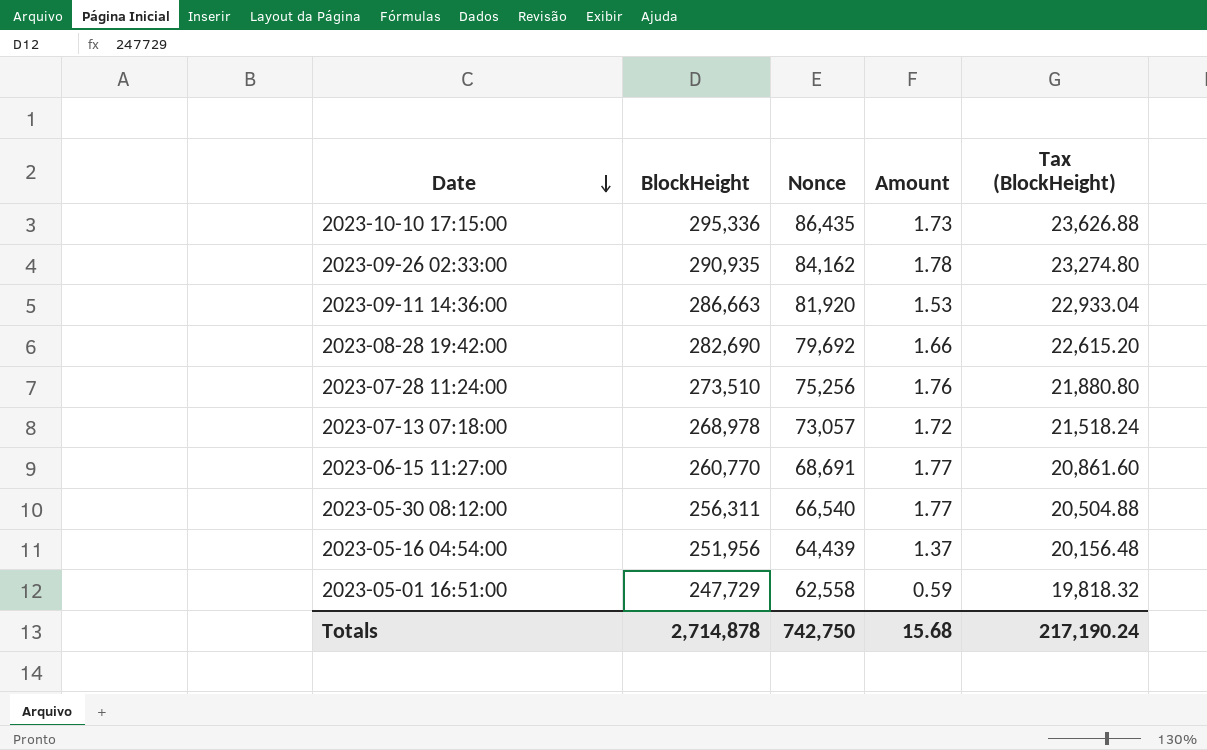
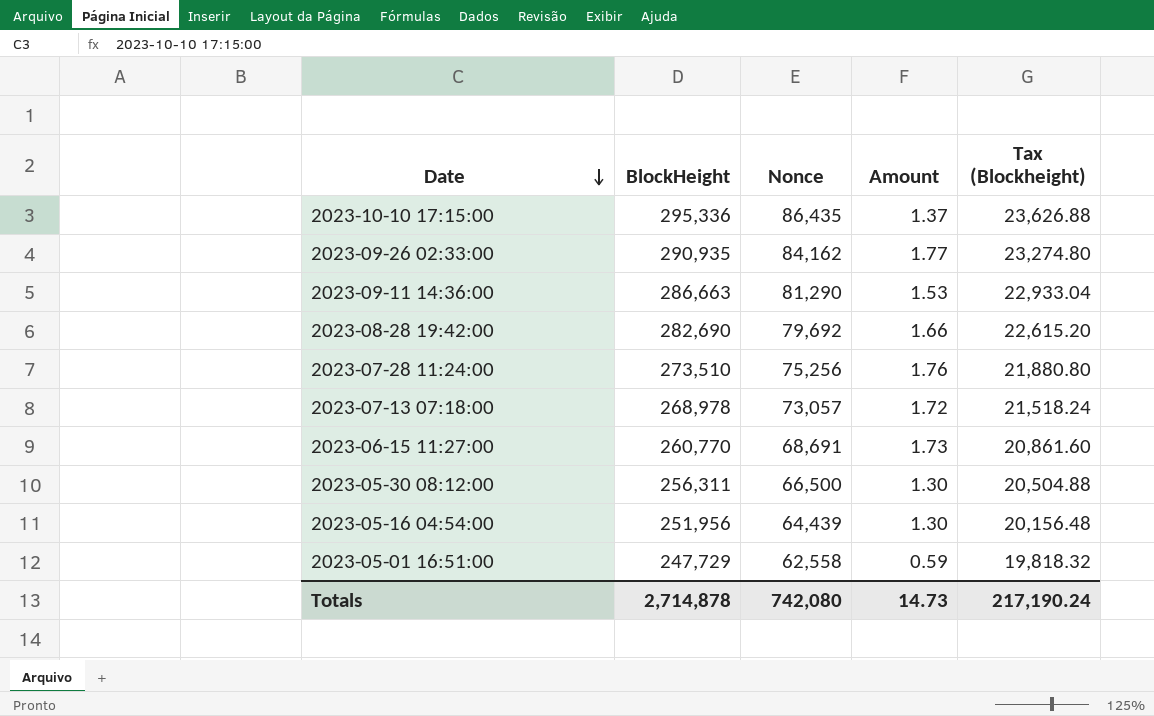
column name: Tax (BlockHeight) -> Tax (Blockheight)
2023-10-10 17:15:00 | Amount: 1.73 -> 1.37
2023-09-26 02:33:00 | Amount: 1.78 -> 1.77
2023-09-11 14:36:00 | Nonce: 81,920 -> 81,290
2023-06-15 11:27:00 | Amount: 1.77 -> 1.73
2023-05-30 08:12:00 | Nonce: 66,540 -> 66,500
2023-05-30 08:12:00 | Amount: 1.77 -> 1.30
2023-05-16 04:54:00 | Amount: 1.37 -> 1.30
Totals | Nonce: 742,750 -> 742,080
Totals | Amount: 15.68 -> 14.73

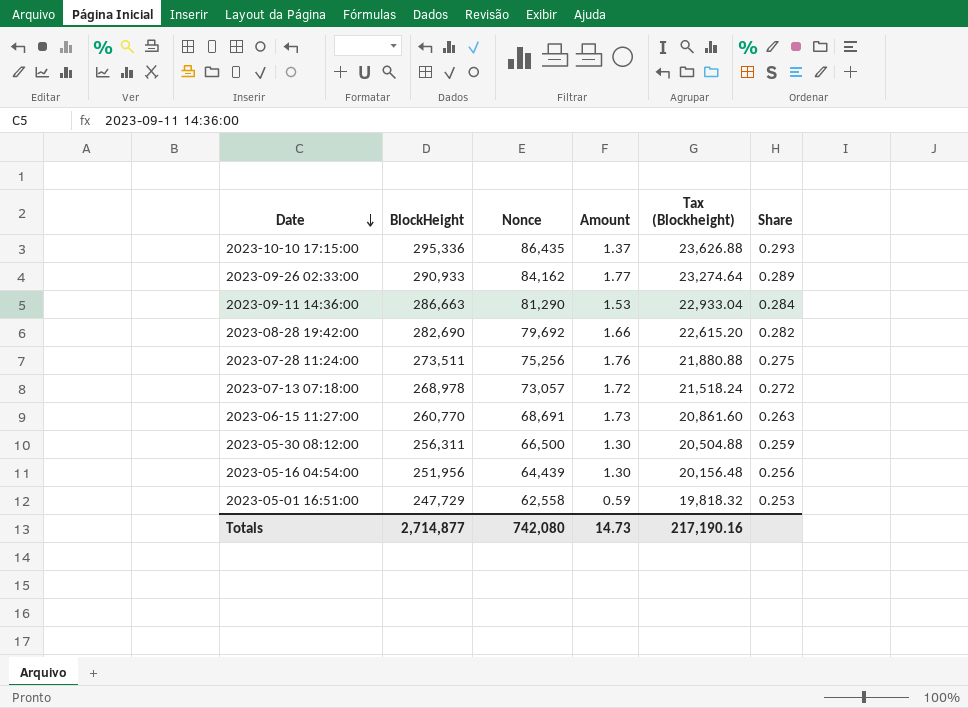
column Share | formula: none -> [Nonce] / [BlockHeight]
2023-09-26 02:33:00 | BlockHeight: 290,935 -> 290,933
2023-09-26 02:33:00 | Tax (Blockheight): 23,274.80 -> 23,274.64
2023-07-28 11:24:00 | BlockHeight: 273,510 -> 273,511
2023-07-28 11:24:00 | Tax (Blockheight): 21,880.80 -> 21,880.88
Totals | BlockHeight: 2,714,878 -> 2,714,877
Totals | Tax (Blockheight): 217,190.24 -> 217,190.16

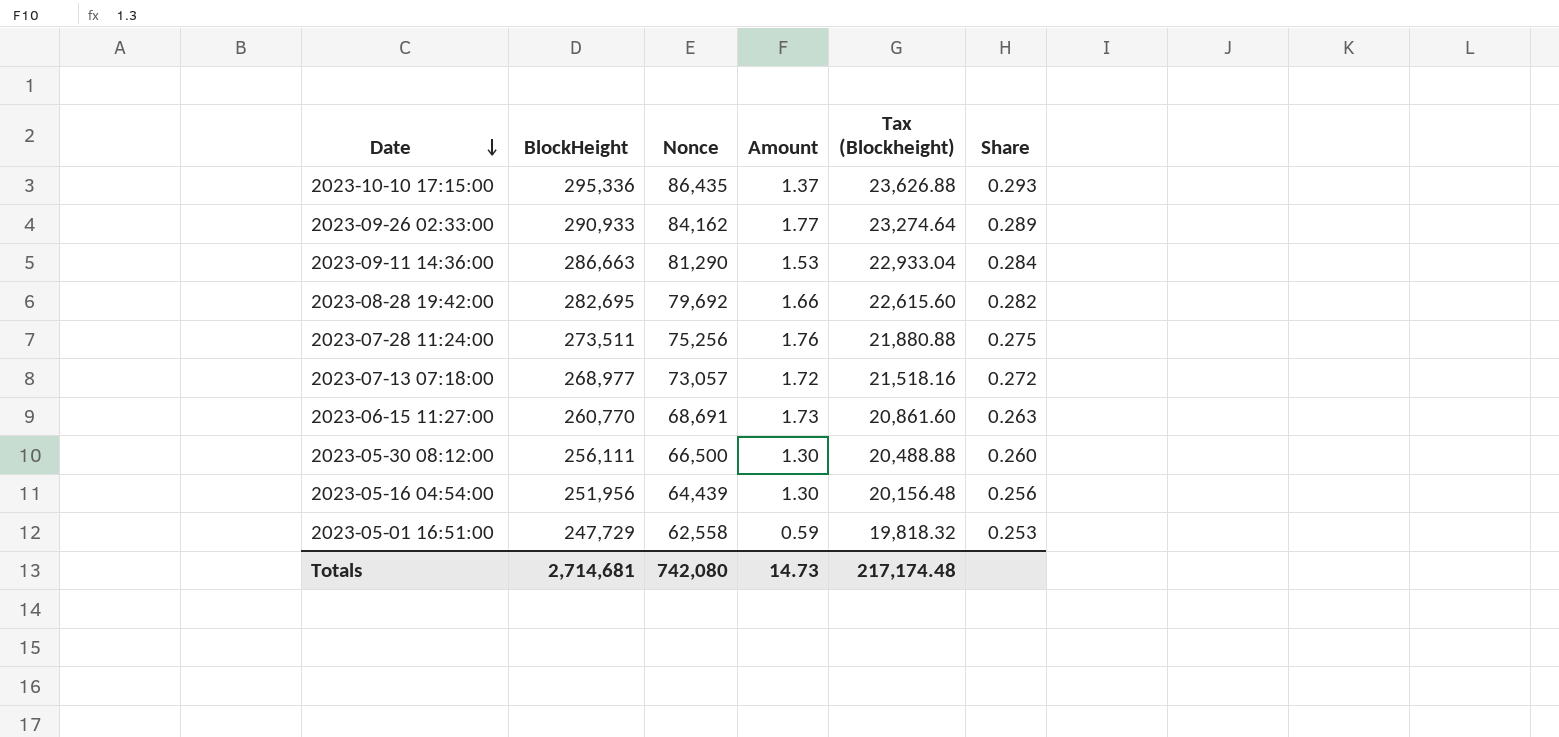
2023-08-28 19:42:00 | BlockHeight: 282,690 -> 282,695
2023-08-28 19:42:00 | Tax (Blockheight): 22,615.20 -> 22,615.60
2023-07-13 07:18:00 | BlockHeight: 268,978 -> 268,977
2023-07-13 07:18:00 | Tax (Blockheight): 21,518.24 -> 21,518.16
2023-05-30 08:12:00 | BlockHeight: 256,311 -> 256,111
2023-05-30 08:12:00 | Tax (Blockheight): 20,504.88 -> 20,488.88
2023-05-30 08:12:00 | Share: 0.259 -> 0.260
Totals | BlockHeight: 2,714,877 -> 2,714,681
Totals | Tax (Blockheight): 217,190.16 -> 217,174.48

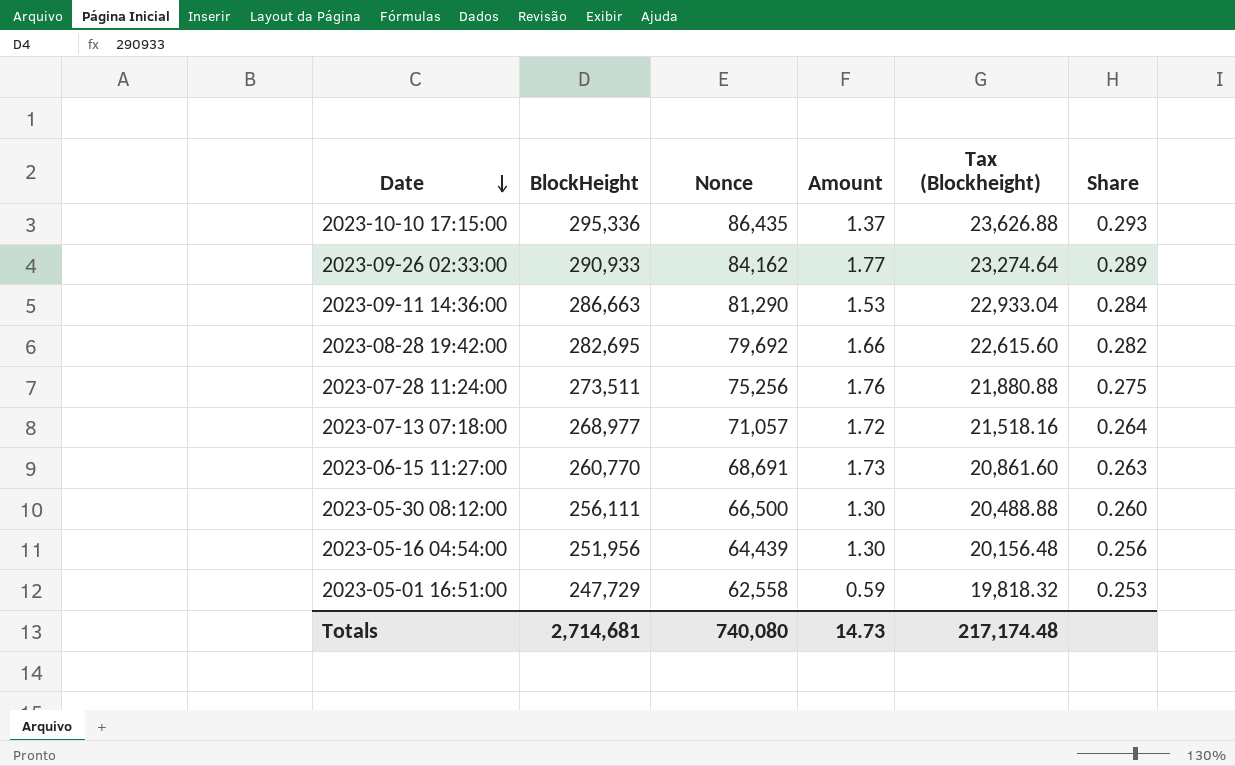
2023-07-13 07:18:00 | Nonce: 73,057 -> 71,057
2023-07-13 07:18:00 | Share: 0.272 -> 0.264
Totals | Nonce: 742,080 -> 740,080

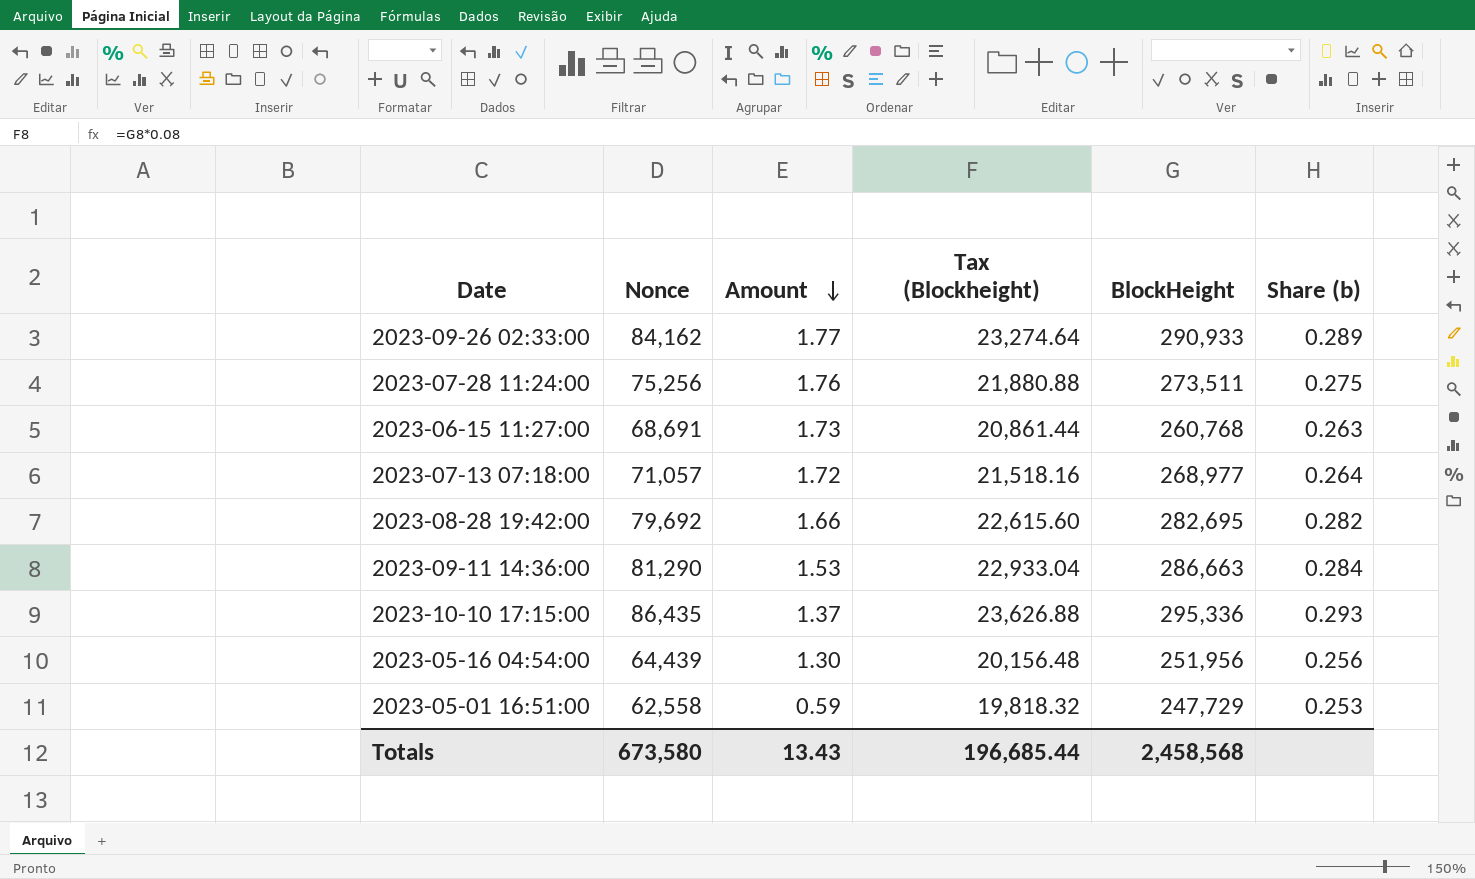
row order: Date descending -> Amount descending
column BlockHeight | position: 2 -> 5
column name: Share -> Share (b)
row 2023-05-30 08:12:00: 256,111 | 66,500 | 1.30 | 20,488.88 | 0.260 -> none
2023-06-15 11:27:00 | Tax (Blockheight): 20,861.60 -> 20,861.44
2023-06-15 11:27:00 | BlockHeight: 260,770 -> 260,768
Totals | Nonce: 740,080 -> 673,580
Totals | Amount: 14.73 -> 13.43
Totals | Tax (Blockheight): 217,174.48 -> 196,685.44
Totals | BlockHeight: 2,714,681 -> 2,458,568

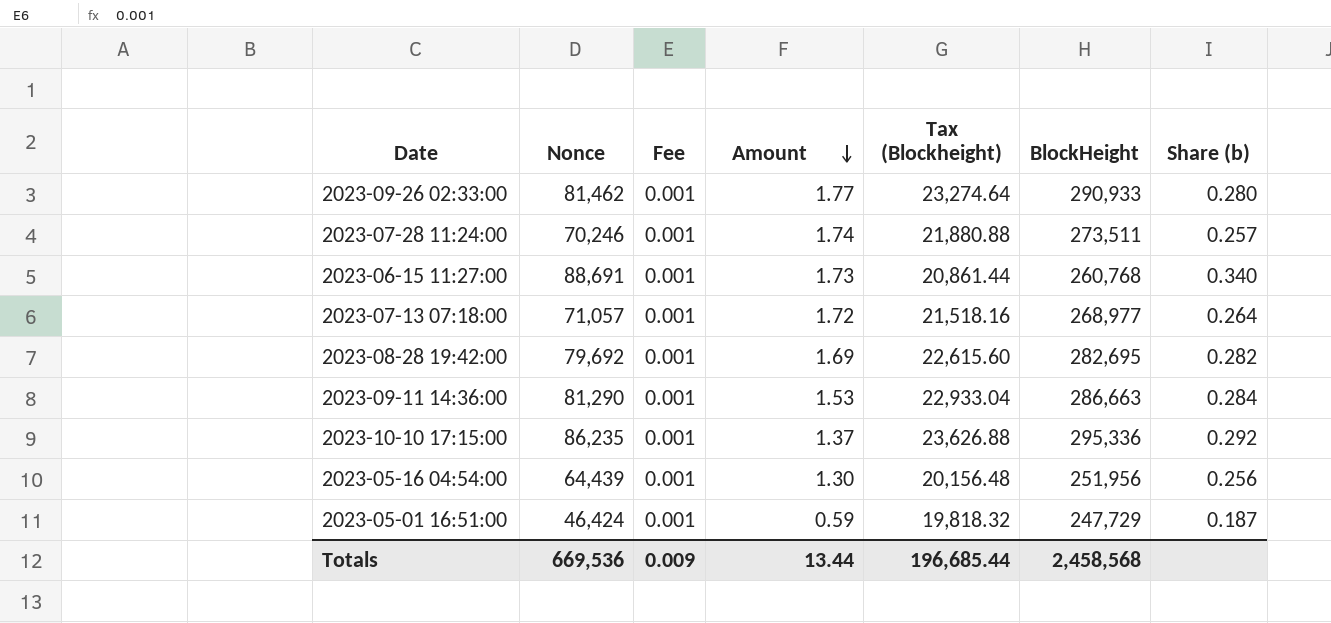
column Fee | position: none -> 3
2023-09-26 02:33:00 | Nonce: 84,162 -> 81,462
2023-09-26 02:33:00 | Share (b): 0.289 -> 0.280
2023-07-28 11:24:00 | Nonce: 75,256 -> 70,246
2023-07-28 11:24:00 | Amount: 1.76 -> 1.74
2023-07-28 11:24:00 | Share (b): 0.275 -> 0.257
2023-06-15 11:27:00 | Nonce: 68,691 -> 88,691
2023-06-15 11:27:00 | Share (b): 0.263 -> 0.340
2023-08-28 19:42:00 | Amount: 1.66 -> 1.69
2023-10-10 17:15:00 | Nonce: 86,435 -> 86,235
2023-10-10 17:15:00 | Share (b): 0.293 -> 0.292
2023-05-01 16:51:00 | Nonce: 62,558 -> 46,424
2023-05-01 16:51:00 | Share (b): 0.253 -> 0.187
Totals | Nonce: 673,580 -> 669,536
Totals | Amount: 13.43 -> 13.44

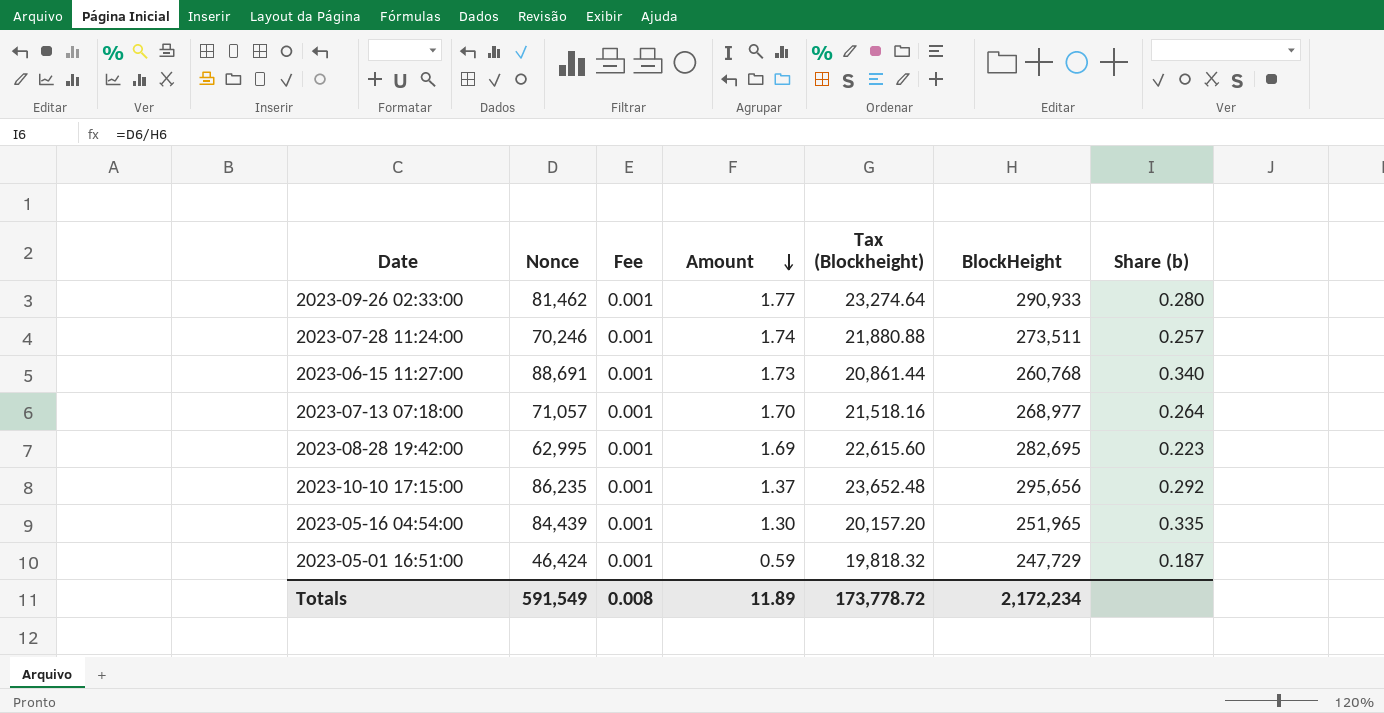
row 2023-09-11 14:36:00: 81,290 | 0.001 | 1.53 | 22,933.04 | 286,663 | 0.284 -> none
2023-07-13 07:18:00 | Amount: 1.72 -> 1.70
2023-08-28 19:42:00 | Nonce: 79,692 -> 62,995
2023-08-28 19:42:00 | Share (b): 0.282 -> 0.223
2023-10-10 17:15:00 | Tax (Blockheight): 23,626.88 -> 23,652.48
2023-10-10 17:15:00 | BlockHeight: 295,336 -> 295,656
2023-05-16 04:54:00 | Nonce: 64,439 -> 84,439
2023-05-16 04:54:00 | Tax (Blockheight): 20,156.48 -> 20,157.20
2023-05-16 04:54:00 | BlockHeight: 251,956 -> 251,965
2023-05-16 04:54:00 | Share (b): 0.256 -> 0.335
Totals | Nonce: 669,536 -> 591,549
Totals | Fee: 0.009 -> 0.008
Totals | Amount: 13.44 -> 11.89
Totals | Tax (Blockheight): 196,685.44 -> 173,778.72
Totals | BlockHeight: 2,458,568 -> 2,172,234

